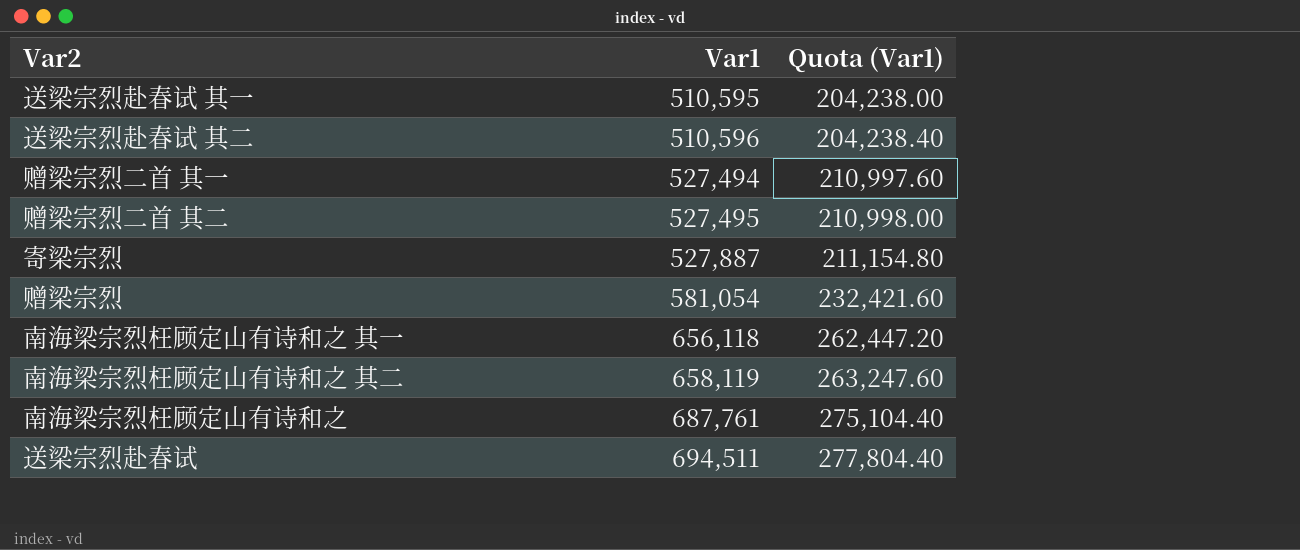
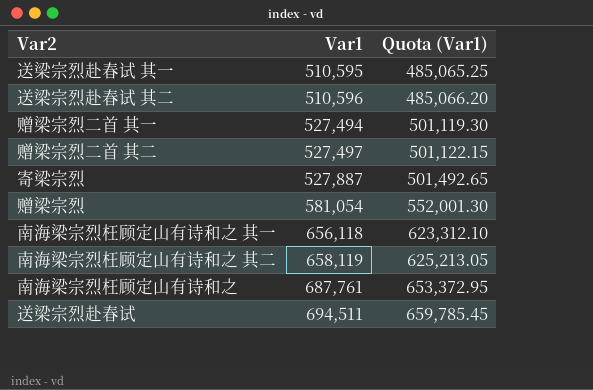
column Quota (Var1) | formula: [Var1] * 0.4 -> [Var1] * 0.95
赠梁宗烈二首 其二 | Var1: 527,495 -> 527,497

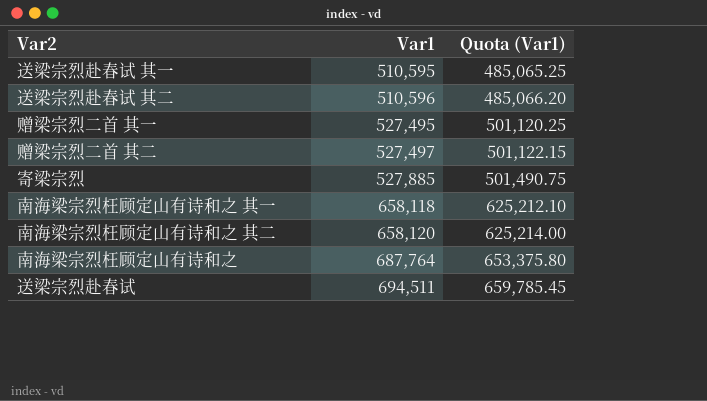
row 赠梁宗烈: 581,054 | 552,001.30 -> none
赠梁宗烈二首 其一 | Var1: 527,494 -> 527,495
赠梁宗烈二首 其一 | Quota (Var1): 501,119.30 -> 501,120.25
寄梁宗烈 | Var1: 527,887 -> 527,885
寄梁宗烈 | Quota (Var1): 501,492.65 -> 501,490.75
南海梁宗烈枉顾定山有诗和之 其一 | Var1: 656,118 -> 658,118
南海梁宗烈枉顾定山有诗和之 其一 | Quota (Var1): 623,312.10 -> 625,212.10
南海梁宗烈枉顾定山有诗和之 其二 | Var1: 658,119 -> 658,120
南海梁宗烈枉顾定山有诗和之 其二 | Quota (Var1): 625,213.05 -> 625,214.00
南海梁宗烈枉顾定山有诗和之 | Var1: 687,761 -> 687,764
南海梁宗烈枉顾定山有诗和之 | Quota (Var1): 653,372.95 -> 653,375.80

